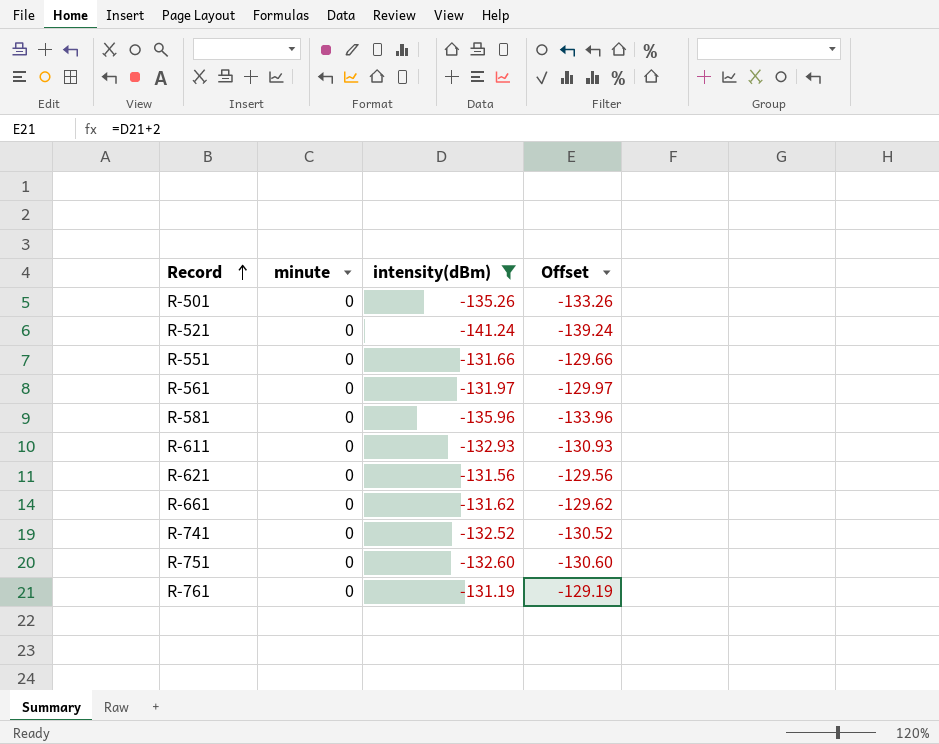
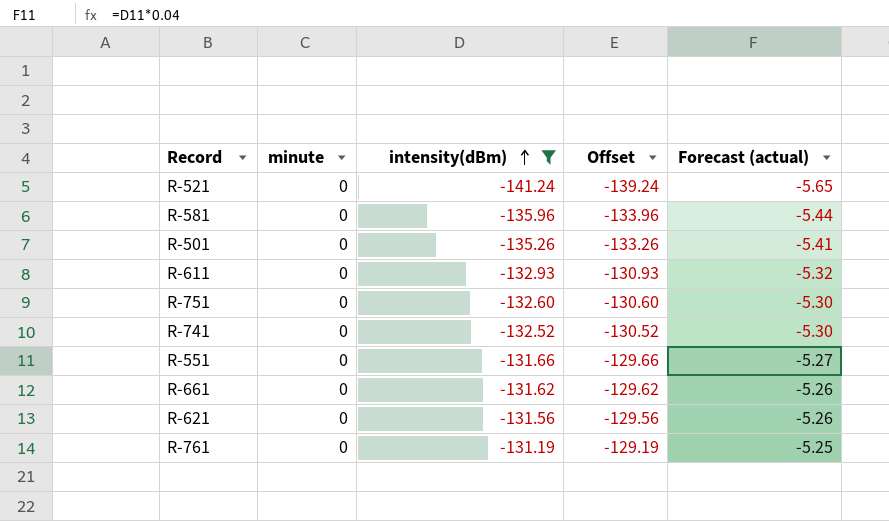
row order: Record ascending -> intensity(dBm) ascending
column Forecast (actual) | formula: none -> [intensity(dBm)] * 0.04
row R-561: 0 | -131.97 | -129.97 -> none

